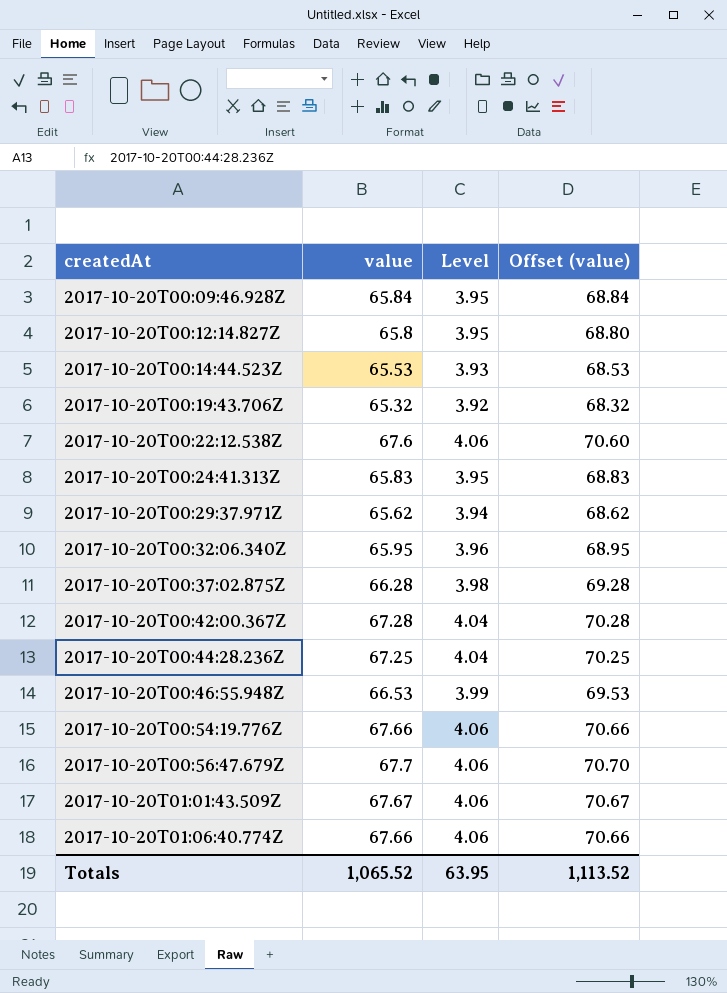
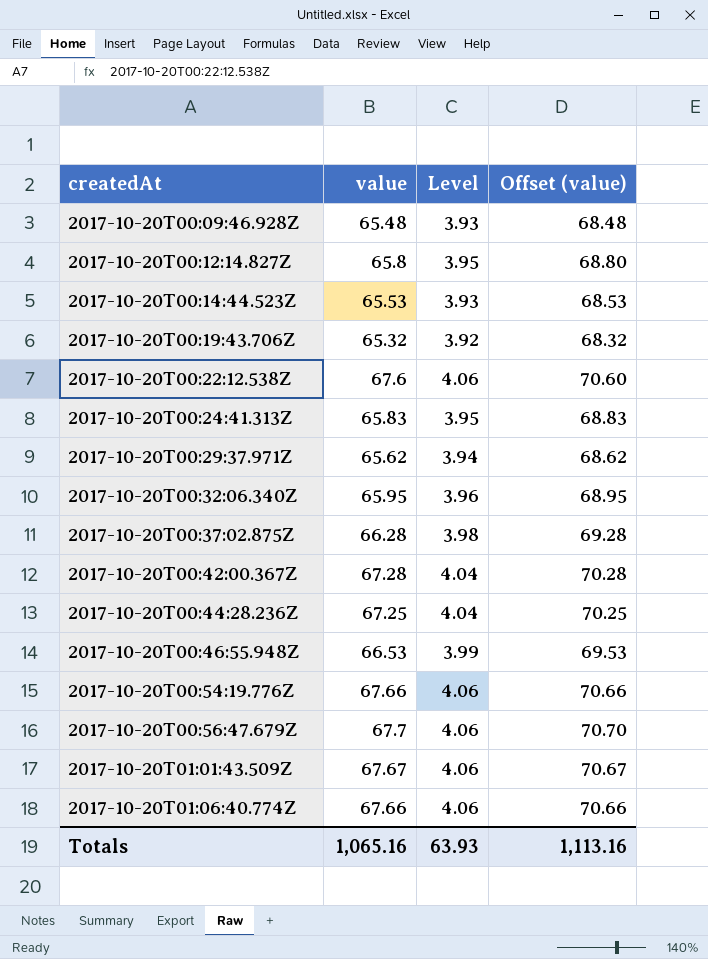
2017-10-20T00:09:46.928Z | value: 65.84 -> 65.48
2017-10-20T00:09:46.928Z | Level: 3.95 -> 3.93
2017-10-20T00:09:46.928Z | Offset (value): 68.84 -> 68.48
Totals | value: 1,065.52 -> 1,065.16
Totals | Level: 63.95 -> 63.93
Totals | Offset (value): 1,113.52 -> 1,113.16

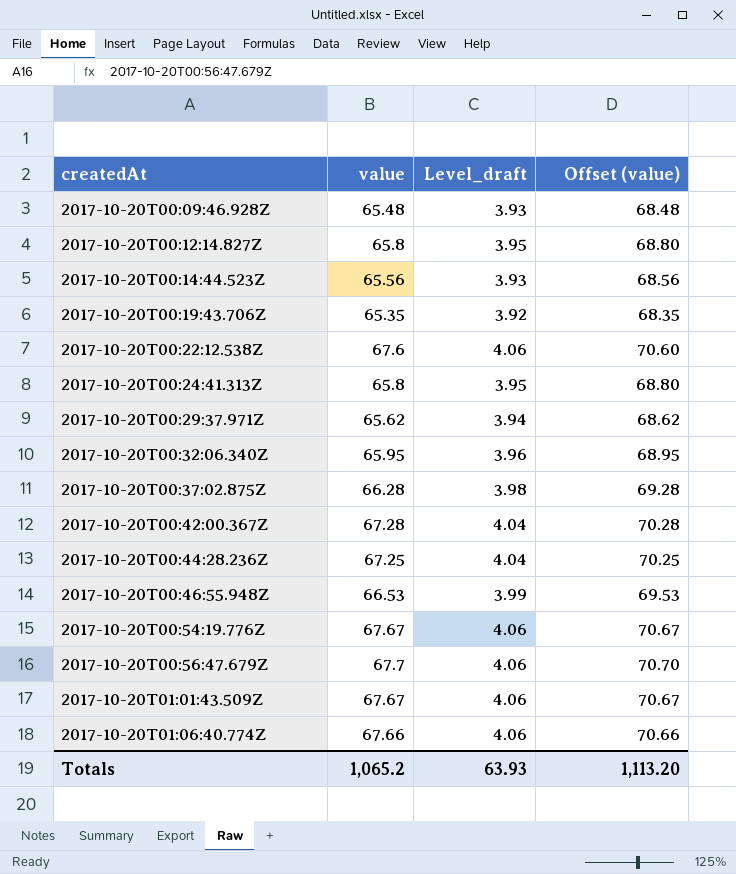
column name: Level -> Level_draft
2017-10-20T00:14:44.523Z | value: 65.53 -> 65.56
2017-10-20T00:14:44.523Z | Offset (value): 68.53 -> 68.56
2017-10-20T00:19:43.706Z | value: 65.32 -> 65.35
2017-10-20T00:19:43.706Z | Offset (value): 68.32 -> 68.35
2017-10-20T00:24:41.313Z | value: 65.83 -> 65.8
2017-10-20T00:24:41.313Z | Offset (value): 68.83 -> 68.80
2017-10-20T00:54:19.776Z | value: 67.66 -> 67.67
2017-10-20T00:54:19.776Z | Offset (value): 70.66 -> 70.67
Totals | value: 1,065.16 -> 1,065.2
Totals | Offset (value): 1,113.16 -> 1,113.20

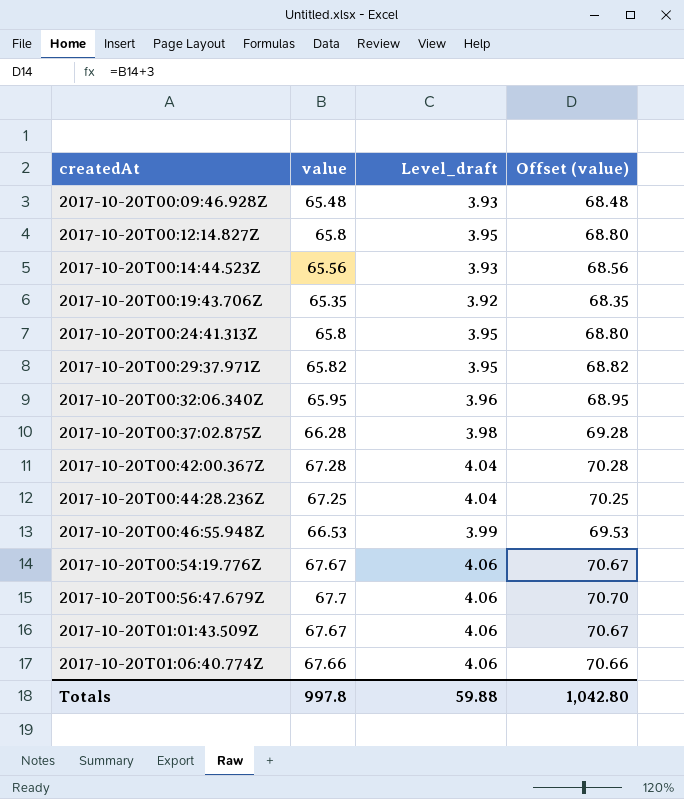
row 2017-10-20T00:22:12.538Z: 67.6 | 4.06 | 70.60 -> none
2017-10-20T00:29:37.971Z | value: 65.62 -> 65.82
2017-10-20T00:29:37.971Z | Level_draft: 3.94 -> 3.95
2017-10-20T00:29:37.971Z | Offset (value): 68.62 -> 68.82
Totals | value: 1,065.2 -> 997.8
Totals | Level_draft: 63.93 -> 59.88
Totals | Offset (value): 1,113.20 -> 1,042.80

